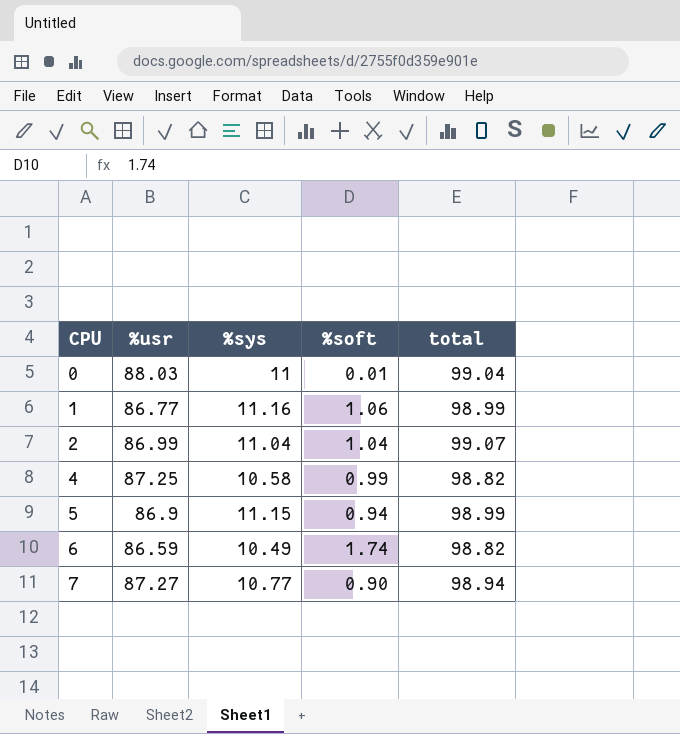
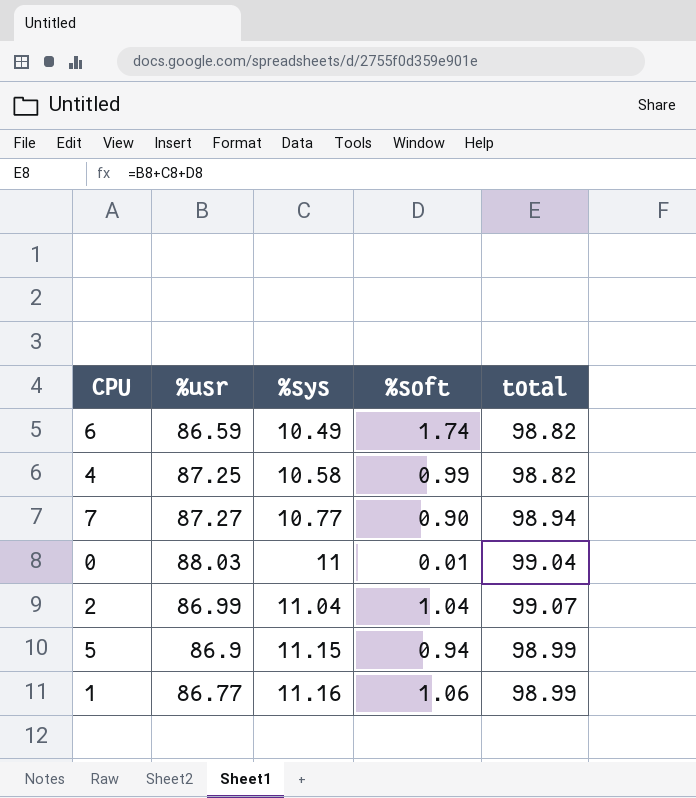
row order: CPU ascending -> %sys ascending

